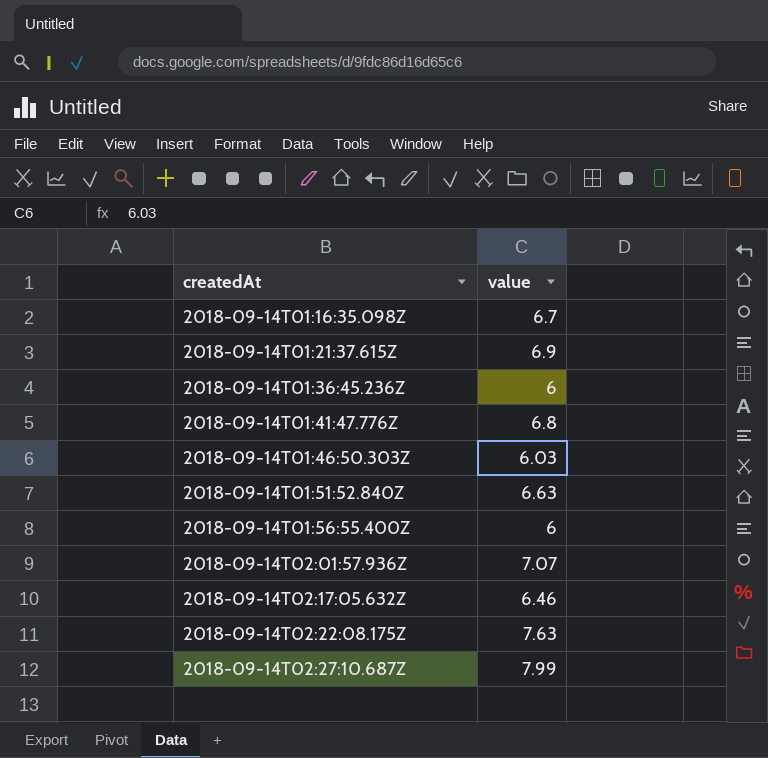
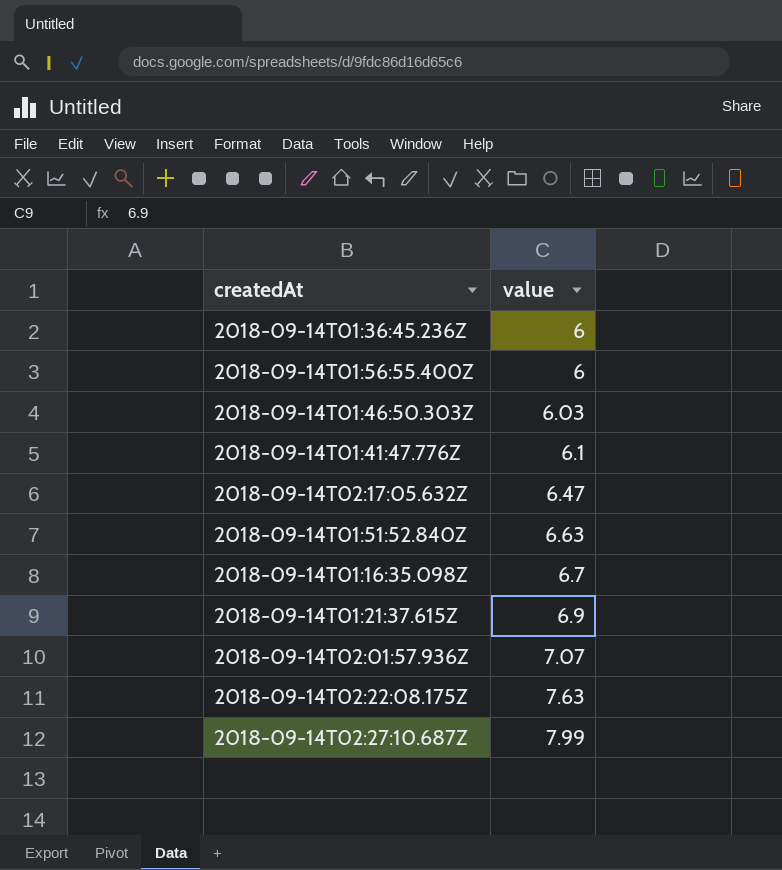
row order: createdAt ascending -> value ascending
2018-09-14T01:41:47.776Z | value: 6.8 -> 6.1
2018-09-14T02:17:05.632Z | value: 6.46 -> 6.47

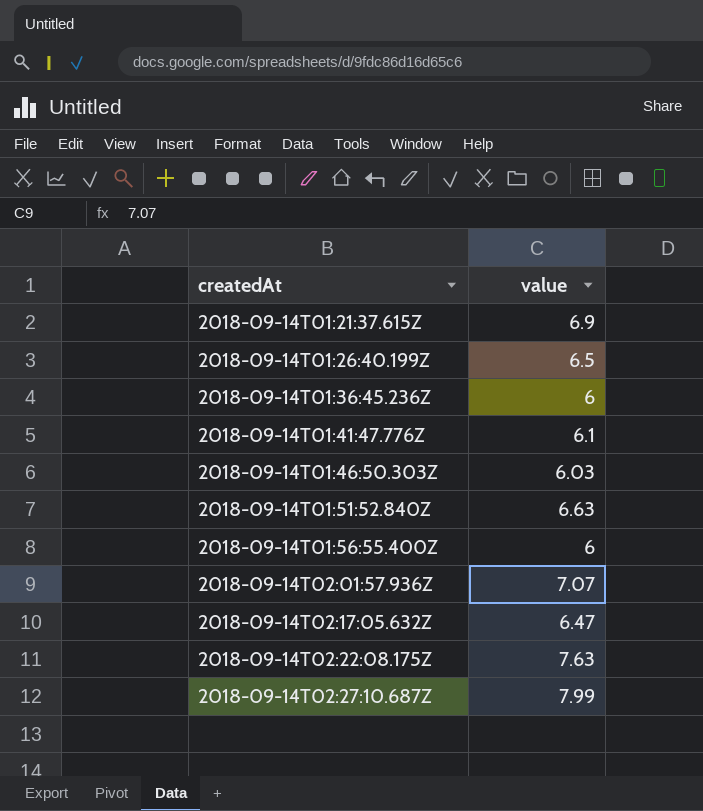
row order: value ascending -> createdAt ascending
row 2018-09-14T01:16:35.098Z: 6.7 -> none
row 2018-09-14T01:26:40.199Z: none -> 6.5

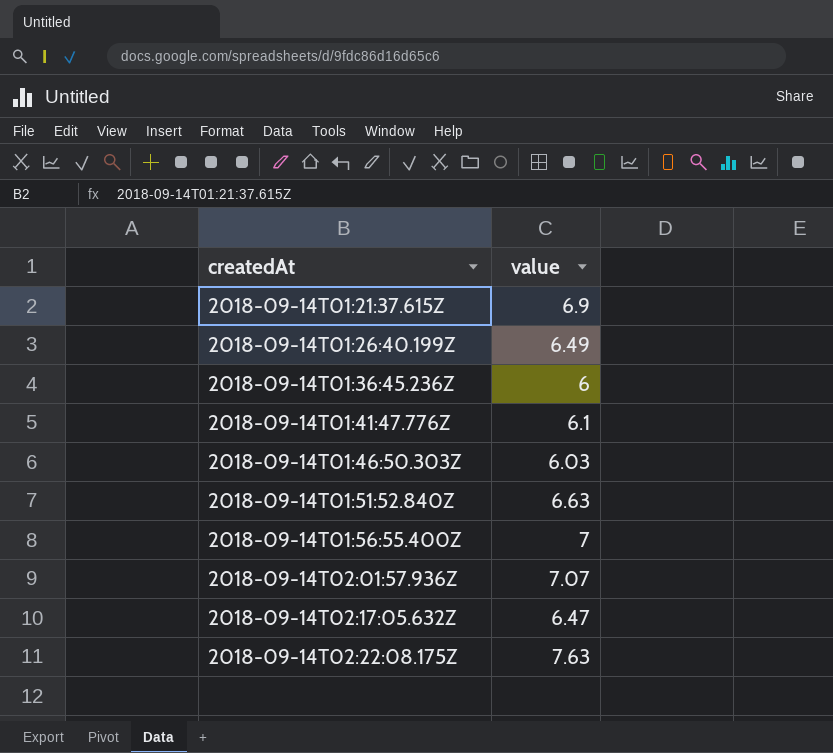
row 2018-09-14T02:27:10.687Z: 7.99 -> none
2018-09-14T01:26:40.199Z | value: 6.5 -> 6.49
2018-09-14T01:56:55.400Z | value: 6 -> 7

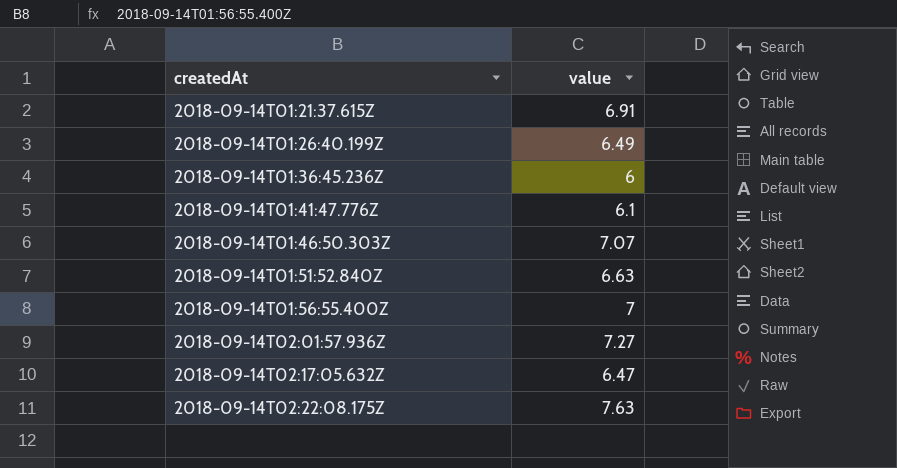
2018-09-14T01:21:37.615Z | value: 6.9 -> 6.91
2018-09-14T01:46:50.303Z | value: 6.03 -> 7.07
2018-09-14T02:01:57.936Z | value: 7.07 -> 7.27

